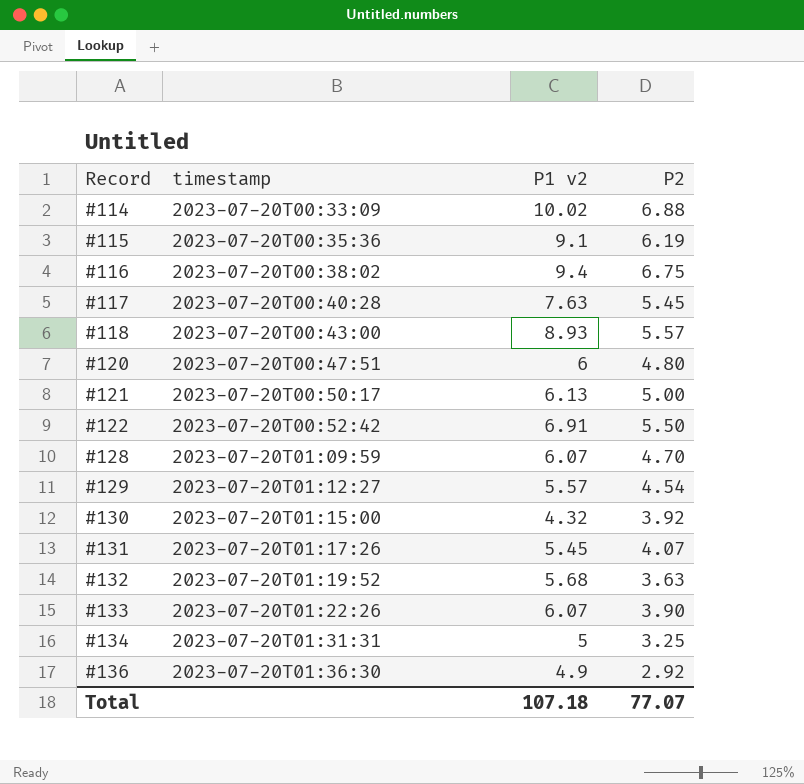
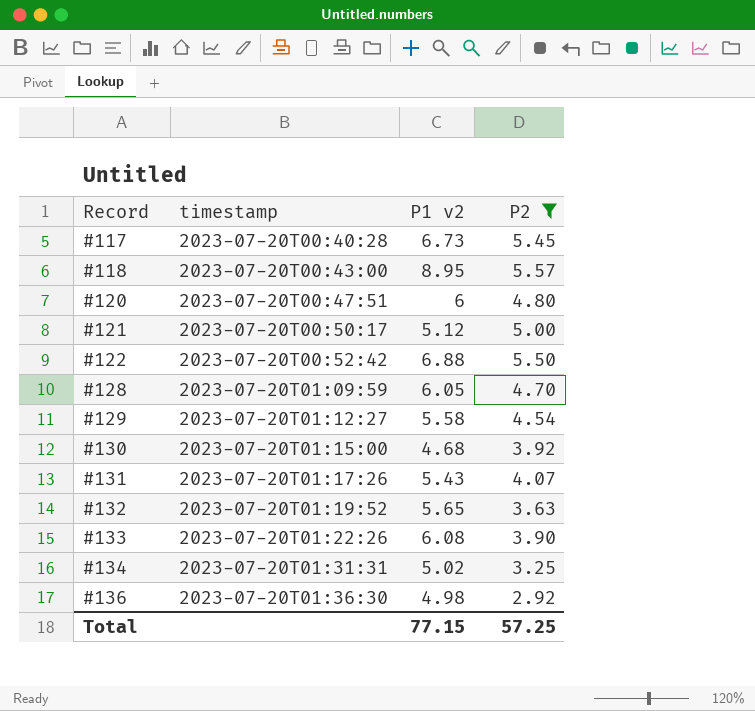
filter: none -> P2 <= 5.57
#117 | P1 v2: 7.63 -> 6.73
#118 | P1 v2: 8.93 -> 8.95
#121 | P1 v2: 6.13 -> 5.12
#122 | P1 v2: 6.91 -> 6.88
#128 | P1 v2: 6.07 -> 6.05
#129 | P1 v2: 5.57 -> 5.58
#130 | P1 v2: 4.32 -> 4.68
#131 | P1 v2: 5.45 -> 5.43
#132 | P1 v2: 5.68 -> 5.65
#133 | P1 v2: 6.07 -> 6.08
#134 | P1 v2: 5 -> 5.02
#136 | P1 v2: 4.9 -> 4.98
Total | P1 v2: 107.18 -> 77.15
Total | P2: 77.07 -> 57.25

